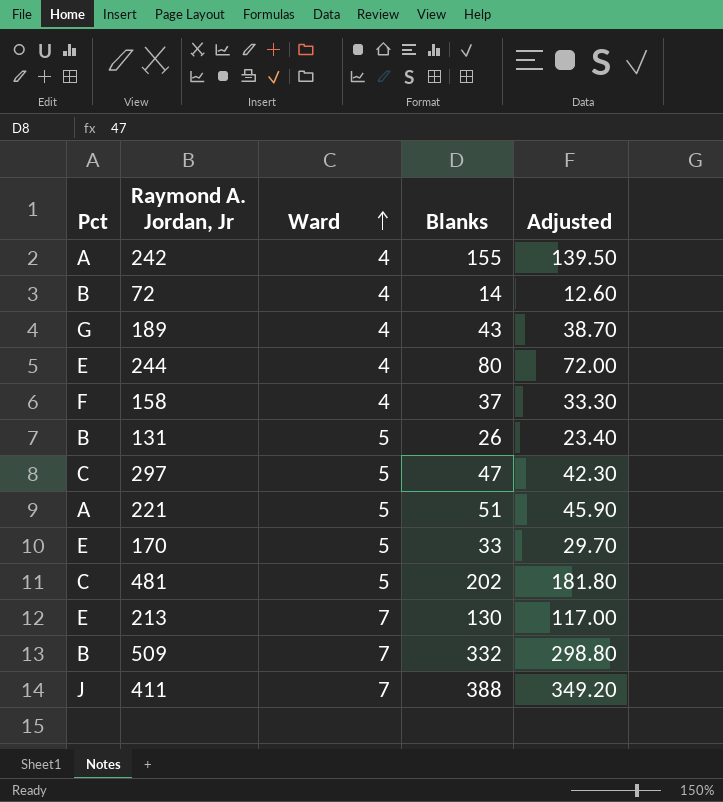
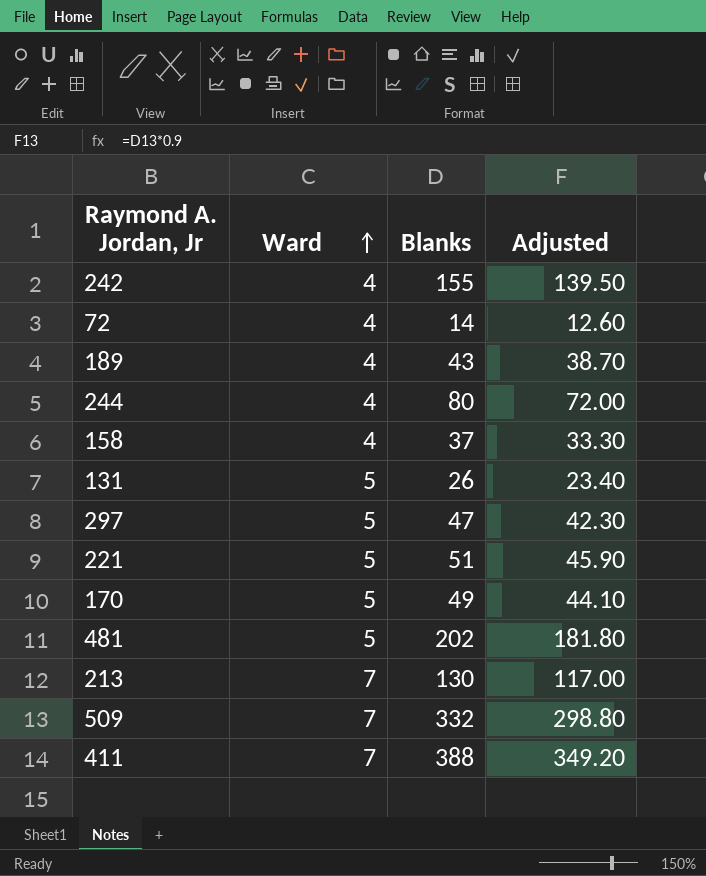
column Pct | position: 1 -> none
170 | Blanks: 33 -> 49
170 | Adjusted: 29.70 -> 44.10

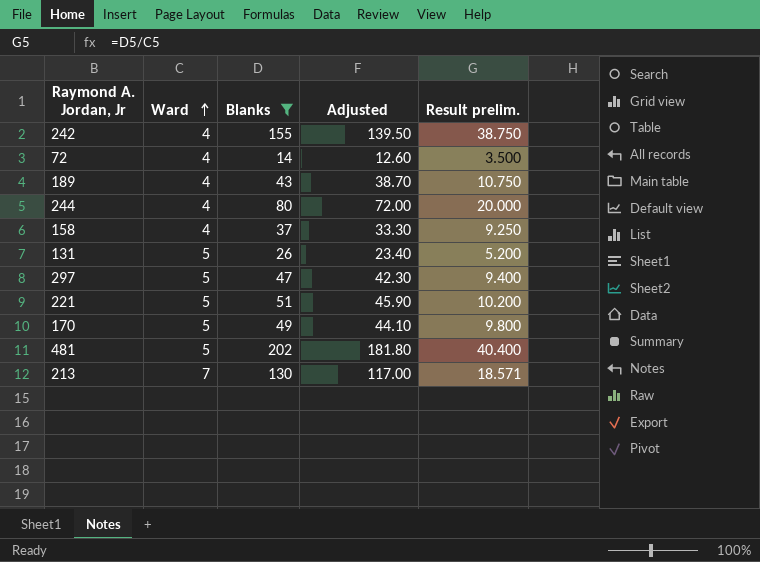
filter: none -> Blanks <= 202
column Result prelim. | formula: none -> [Blanks] / [Ward]

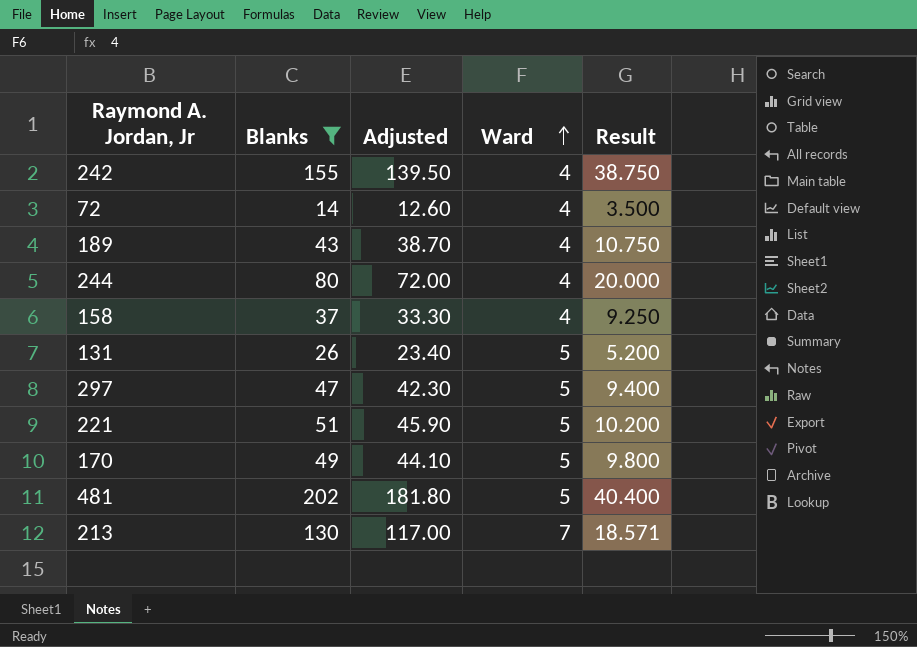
column Ward | position: 2 -> 4
column name: Result prelim. -> Result

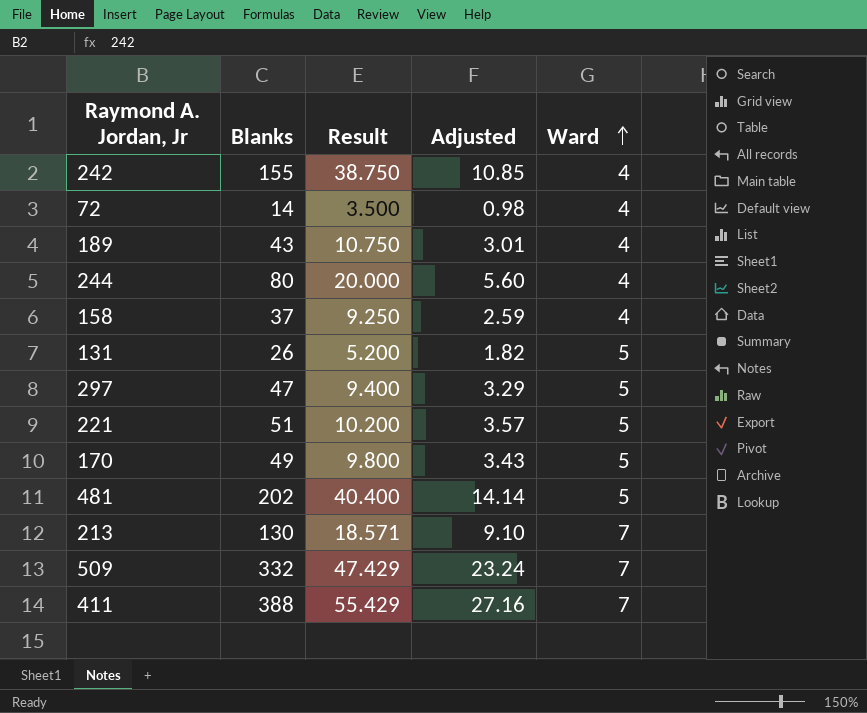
filter: Blanks <= 202 -> none
column Result | position: 5 -> 3
column Adjusted | formula: [Blanks] * 0.9 -> [Blanks] * 0.07

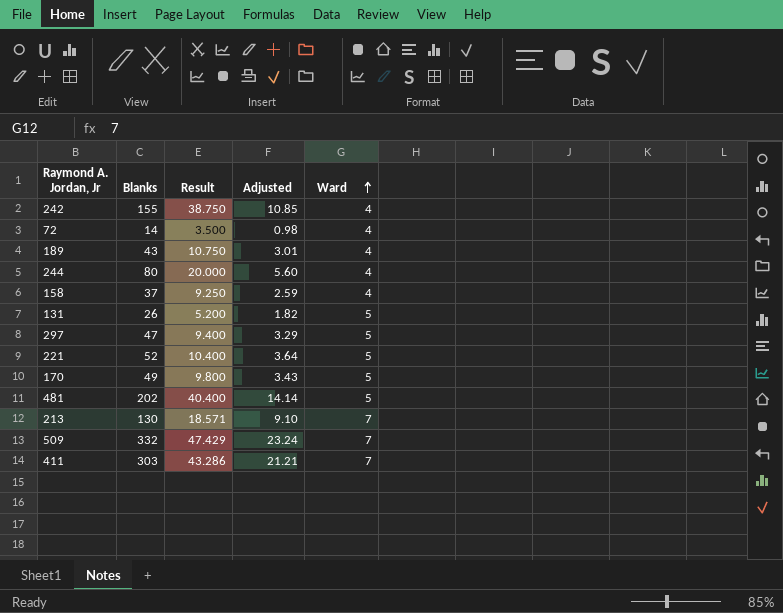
221 | Blanks: 51 -> 52
221 | Result: 10.200 -> 10.400
221 | Adjusted: 3.57 -> 3.64
411 | Blanks: 388 -> 303
411 | Result: 55.429 -> 43.286
411 | Adjusted: 27.16 -> 21.21

